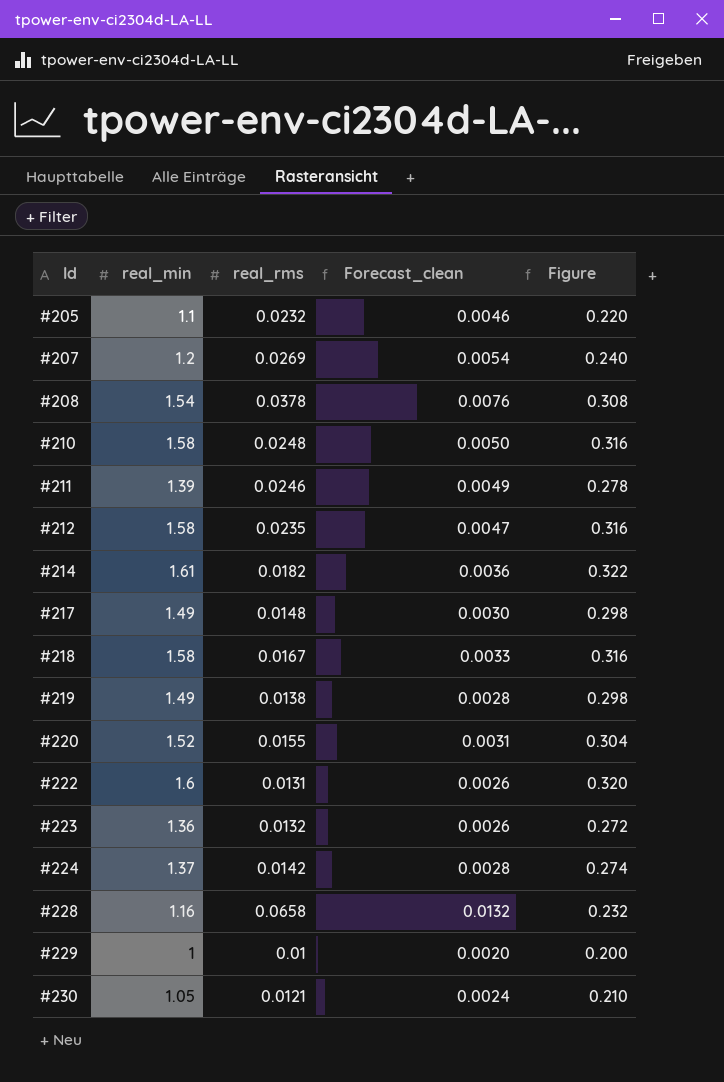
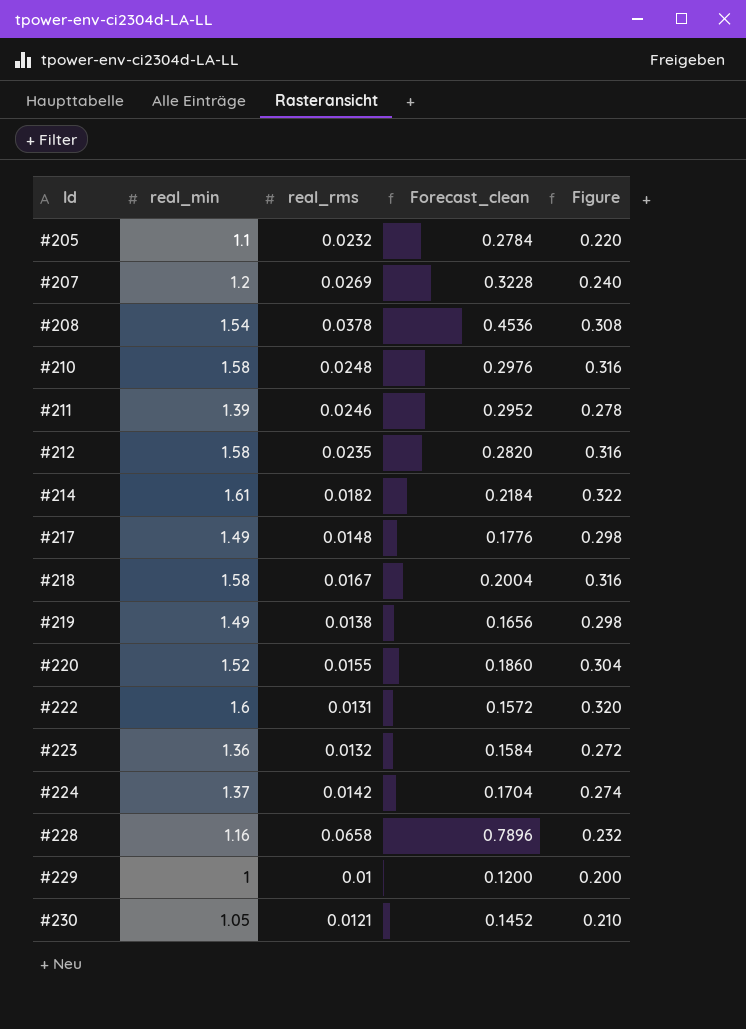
column Forecast_clean | formula: [real_rms] * 0.2 -> [real_rms] * 12

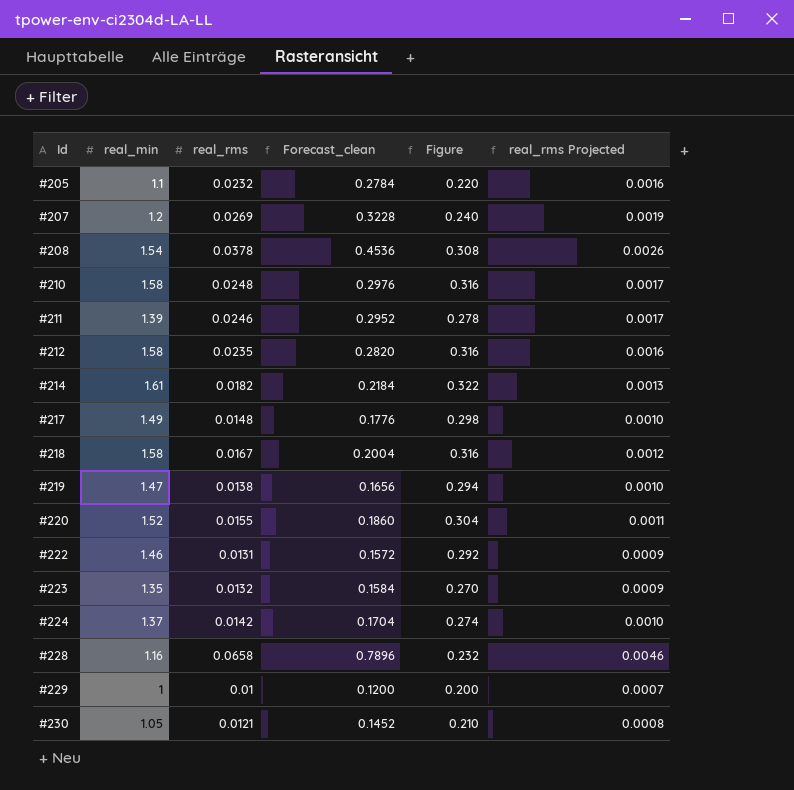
column real_rms Projected | formula: none -> [real_rms] * 0.07
#219 | real_min: 1.49 -> 1.47
#219 | Figure: 0.298 -> 0.294
#222 | real_min: 1.6 -> 1.46
#222 | Figure: 0.320 -> 0.292
#223 | real_min: 1.36 -> 1.35
#223 | Figure: 0.272 -> 0.270

